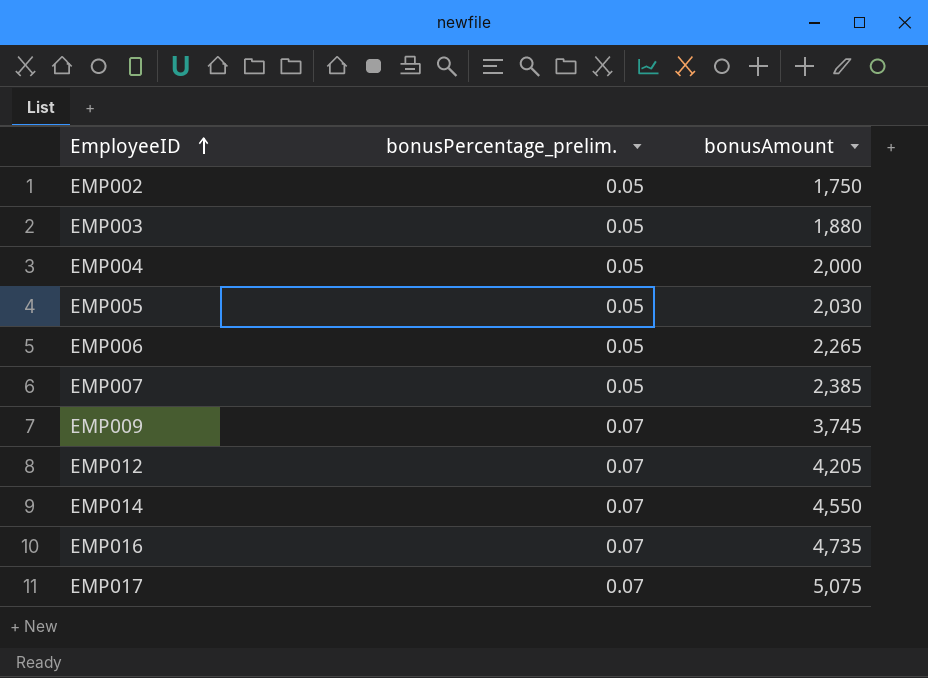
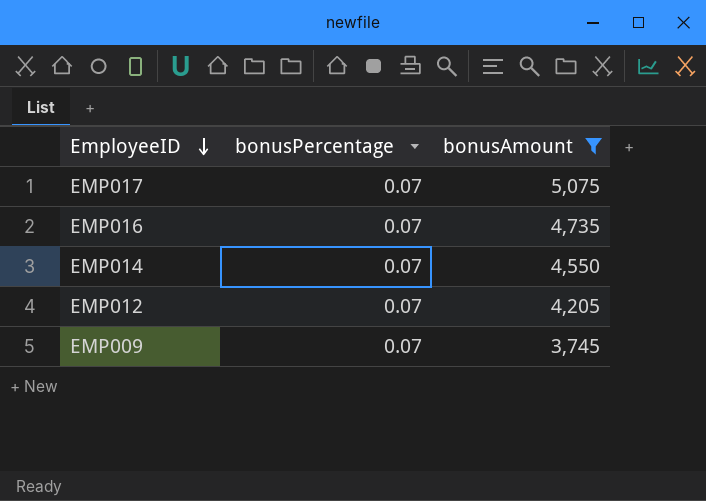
filter: none -> bonusAmount >= 3,745
row order: EmployeeID ascending -> EmployeeID descending
column name: bonusPercentage_prelim. -> bonusPercentage

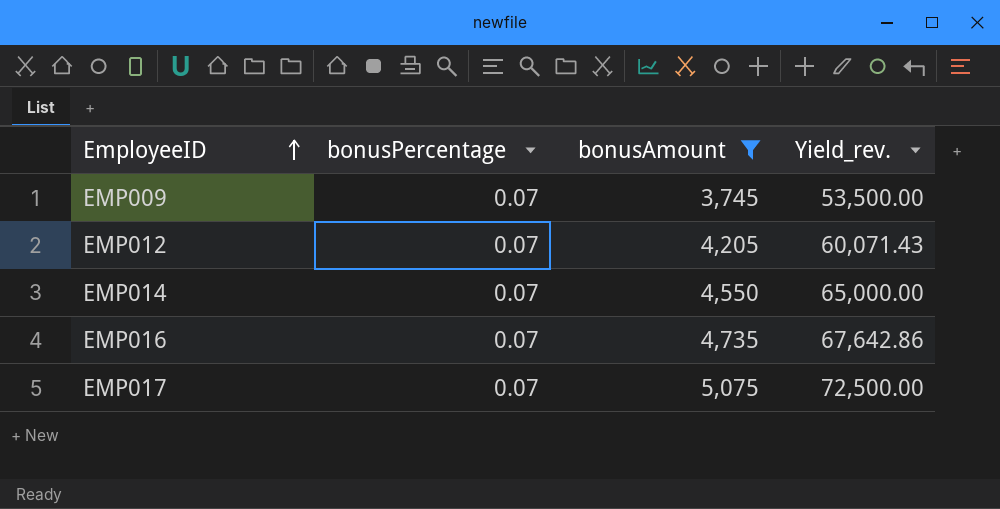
row order: EmployeeID descending -> EmployeeID ascending
column Yield_rev. | formula: none -> [bonusAmount] / [bonusPercentage]

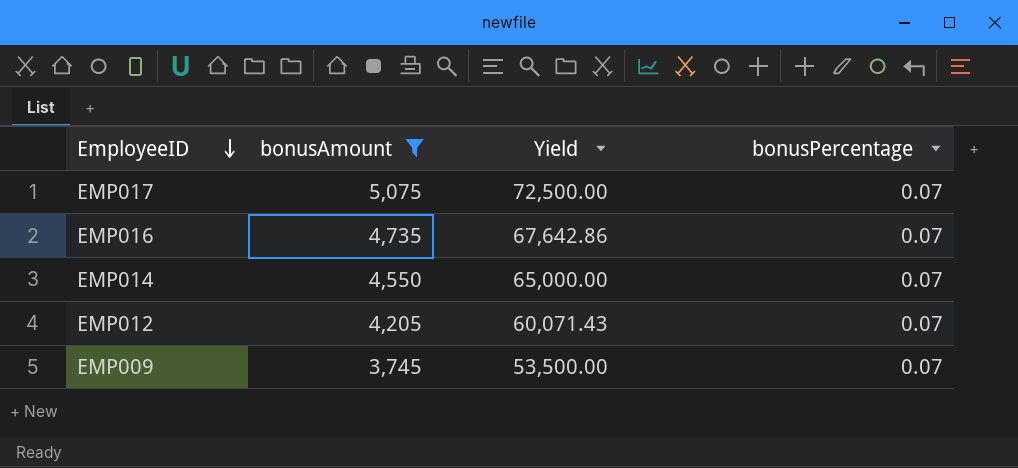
row order: EmployeeID ascending -> EmployeeID descending
column name: Yield_rev. -> Yield
column bonusPercentage | position: 2 -> 4

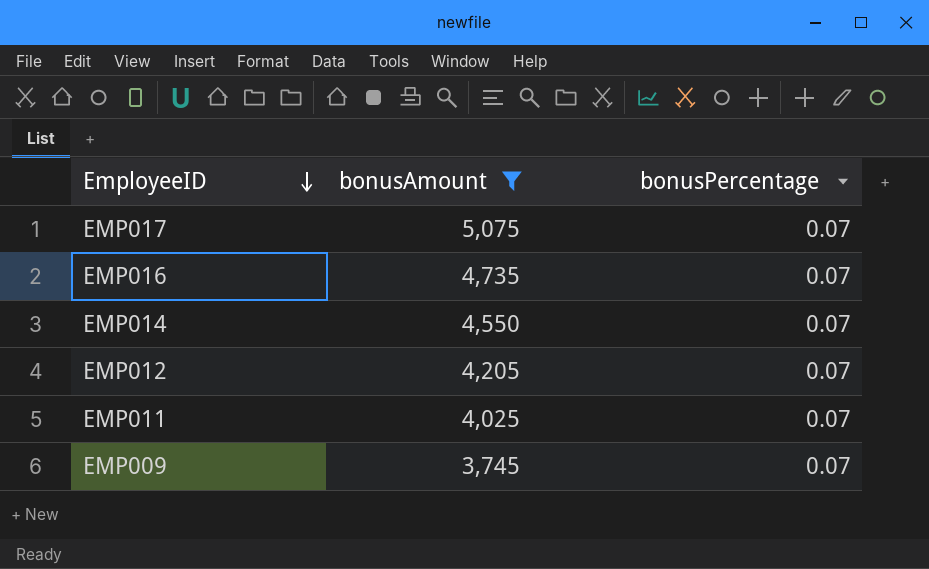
column Yield | formula: [bonusAmount] / [bonusPercentage] -> none
row EMP011: none -> 4,025 | 0.07

